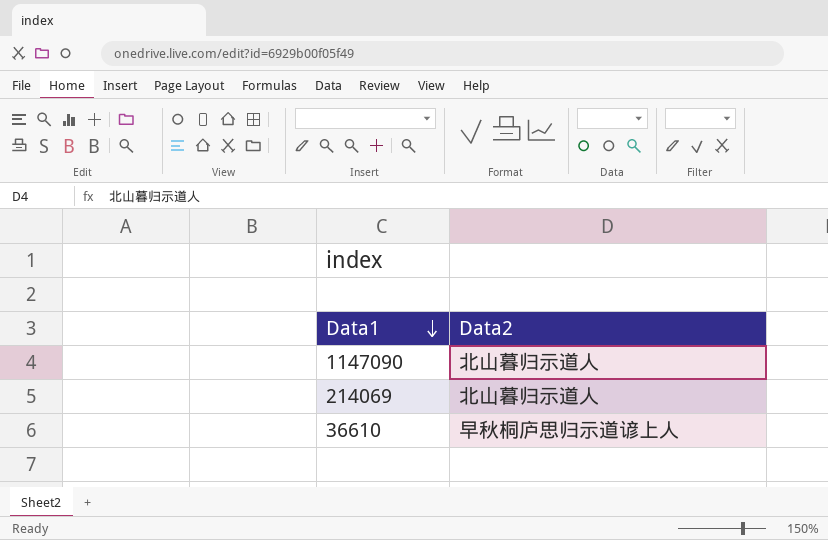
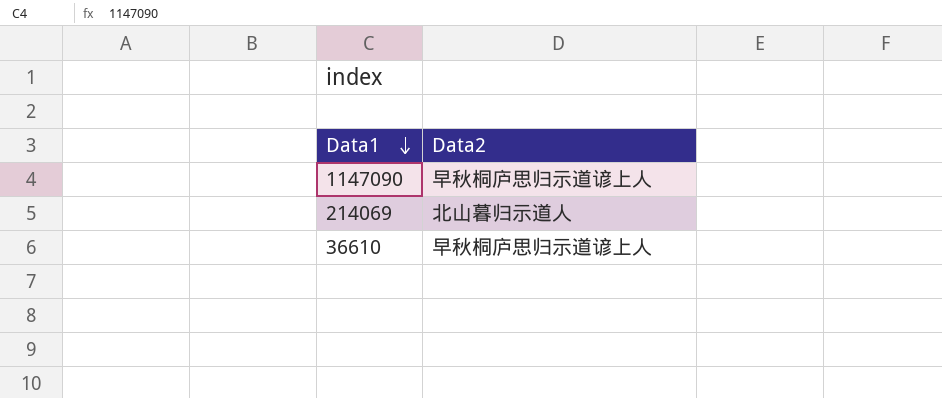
1147090 | Data2: 北山暮归示道人 -> 早秋桐庐思归示道谚上人

